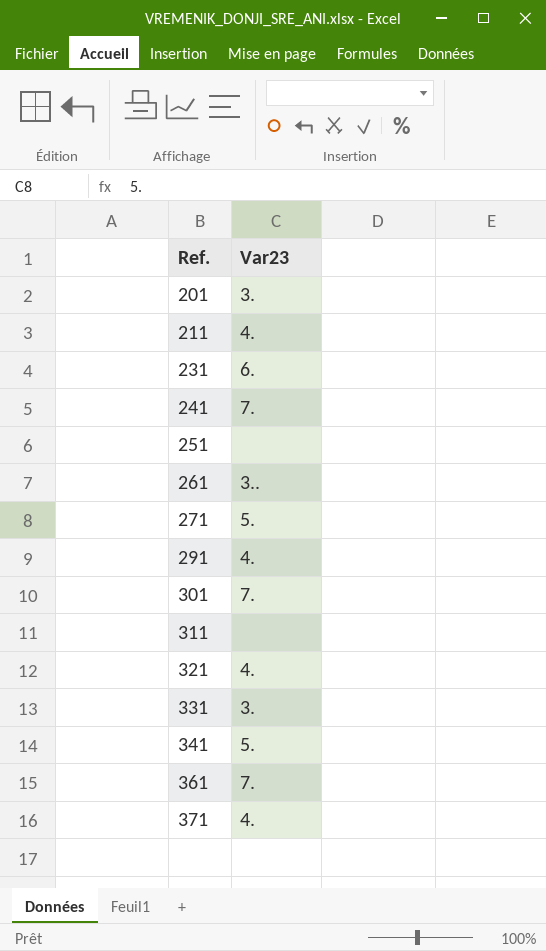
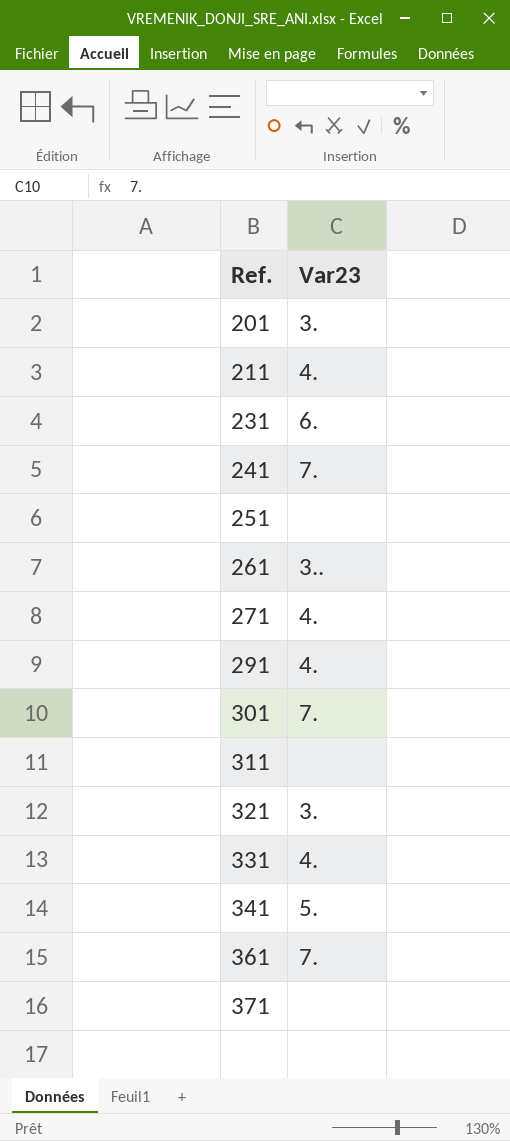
271 | Var23: 5. -> 4.
321 | Var23: 4. -> 3.
331 | Var23: 3. -> 4.
371 | Var23: 4. -> none

